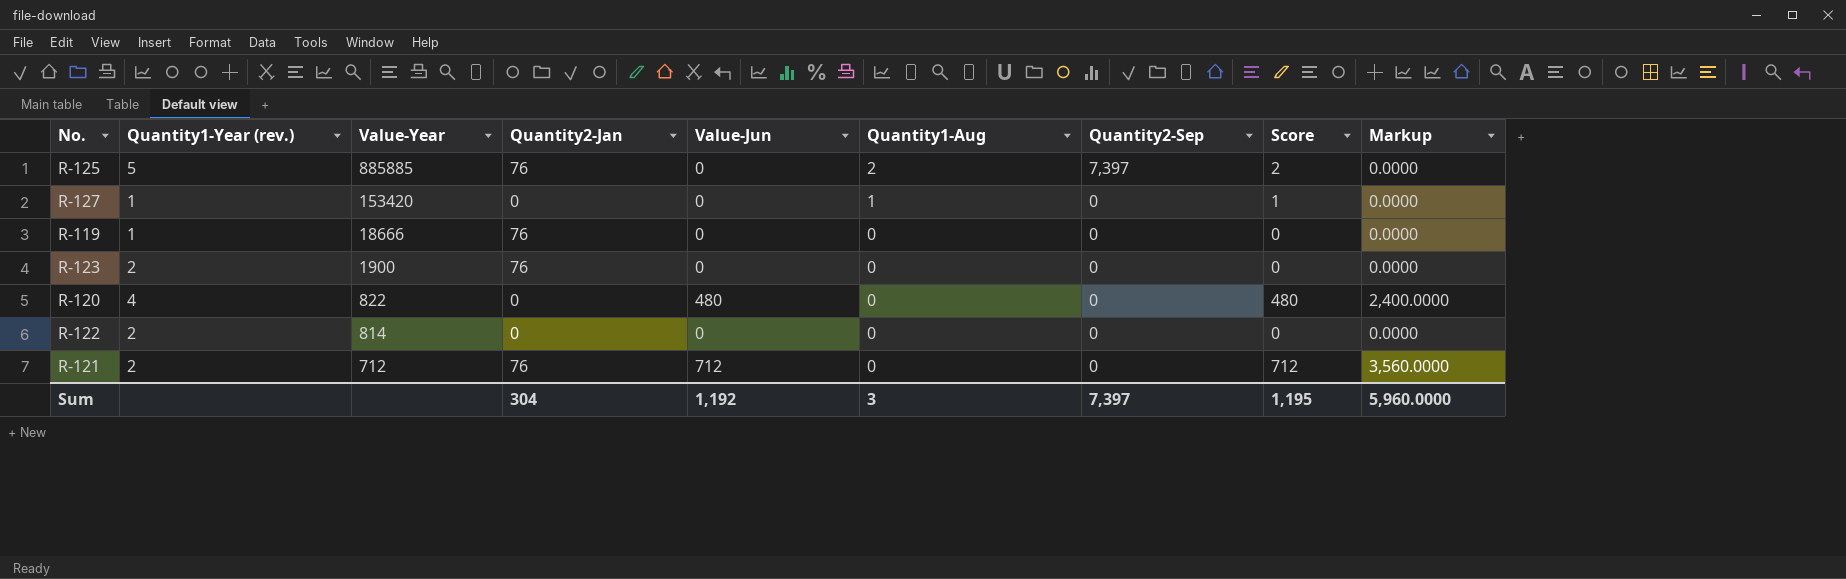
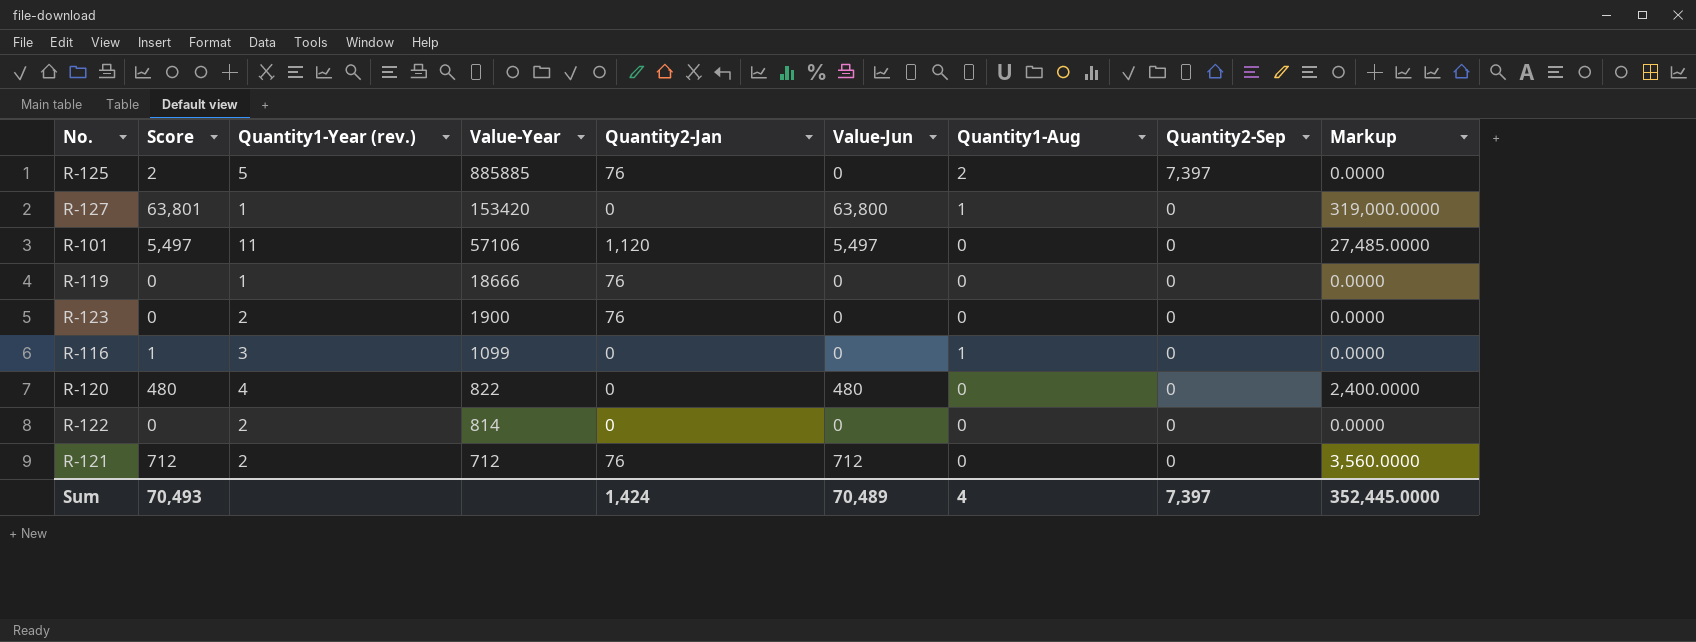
column Score | position: 8 -> 2
R-127 | Score: 1 -> 63,801
R-127 | Value-Jun: 0 -> 63,800
R-127 | Markup: 0.0000 -> 319,000.0000
row R-101: none -> 5,497 | 11 | 57106 | 1,120 | 5,497 | 0 | 0 | 27,485.0000
row R-116: none -> 1 | 3 | 1099 | 0 | 0 | 1 | 0 | 0.0000
Sum | Score: 1,195 -> 70,493
Sum | Quantity2-Jan: 304 -> 1,424
Sum | Value-Jun: 1,192 -> 70,489
Sum | Quantity1-Aug: 3 -> 4
Sum | Markup: 5,960.0000 -> 352,445.0000

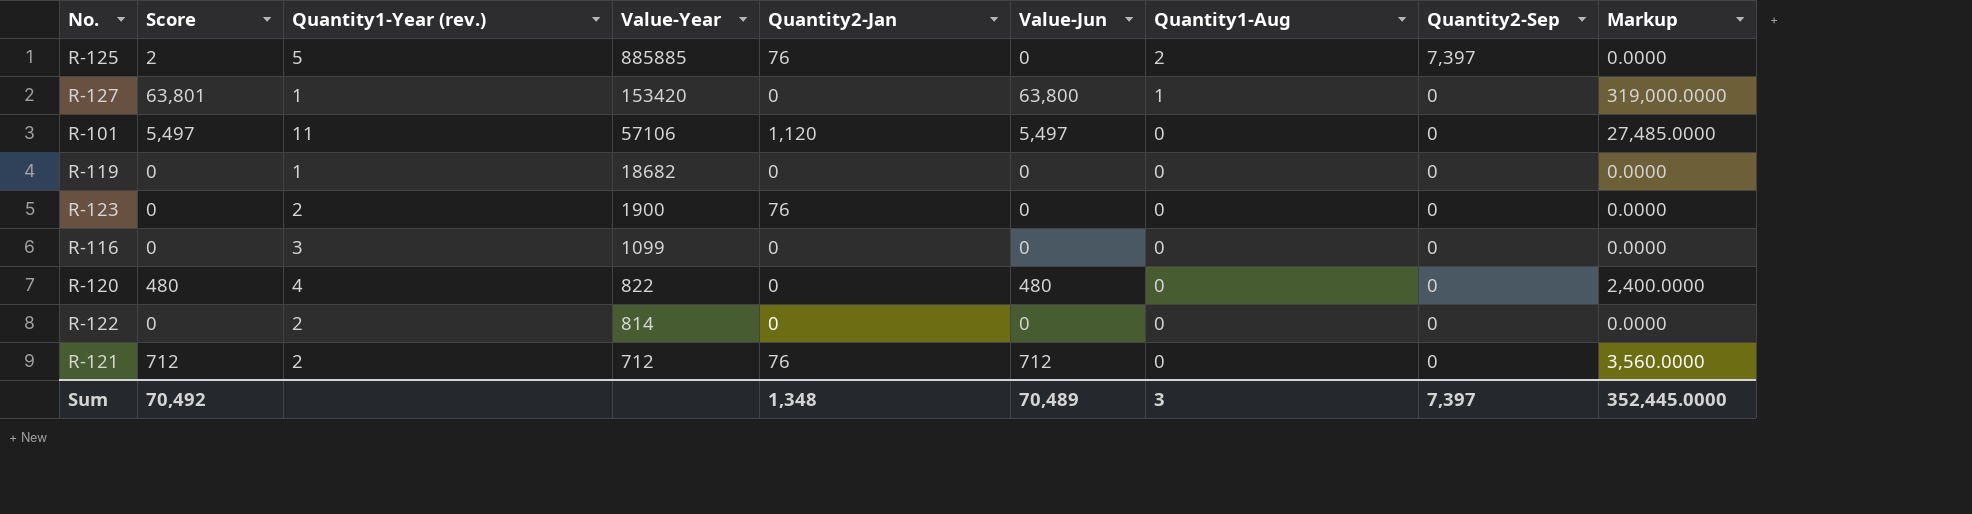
R-119 | Value-Year: 18666 -> 18682
R-119 | Quantity2-Jan: 76 -> 0
R-116 | Score: 1 -> 0
R-116 | Quantity1-Aug: 1 -> 0
Sum | Score: 70,493 -> 70,492
Sum | Quantity2-Jan: 1,424 -> 1,348
Sum | Quantity1-Aug: 4 -> 3

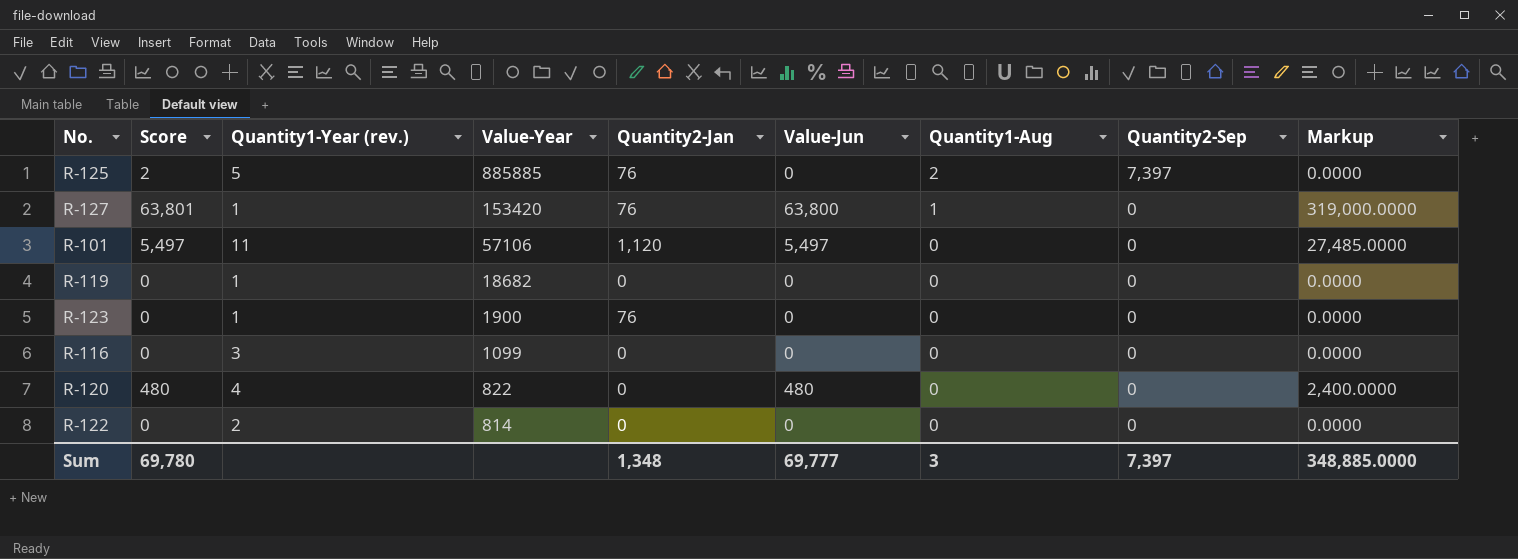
row R-121: 712 | 2 | 712 | 76 | 712 | 0 | 0 | 3,560.0000 -> none
R-127 | Quantity2-Jan: 0 -> 76
R-123 | Quantity1-Year (rev.): 2 -> 1
Sum | Score: 70,492 -> 69,780
Sum | Value-Jun: 70,489 -> 69,777
Sum | Markup: 352,445.0000 -> 348,885.0000

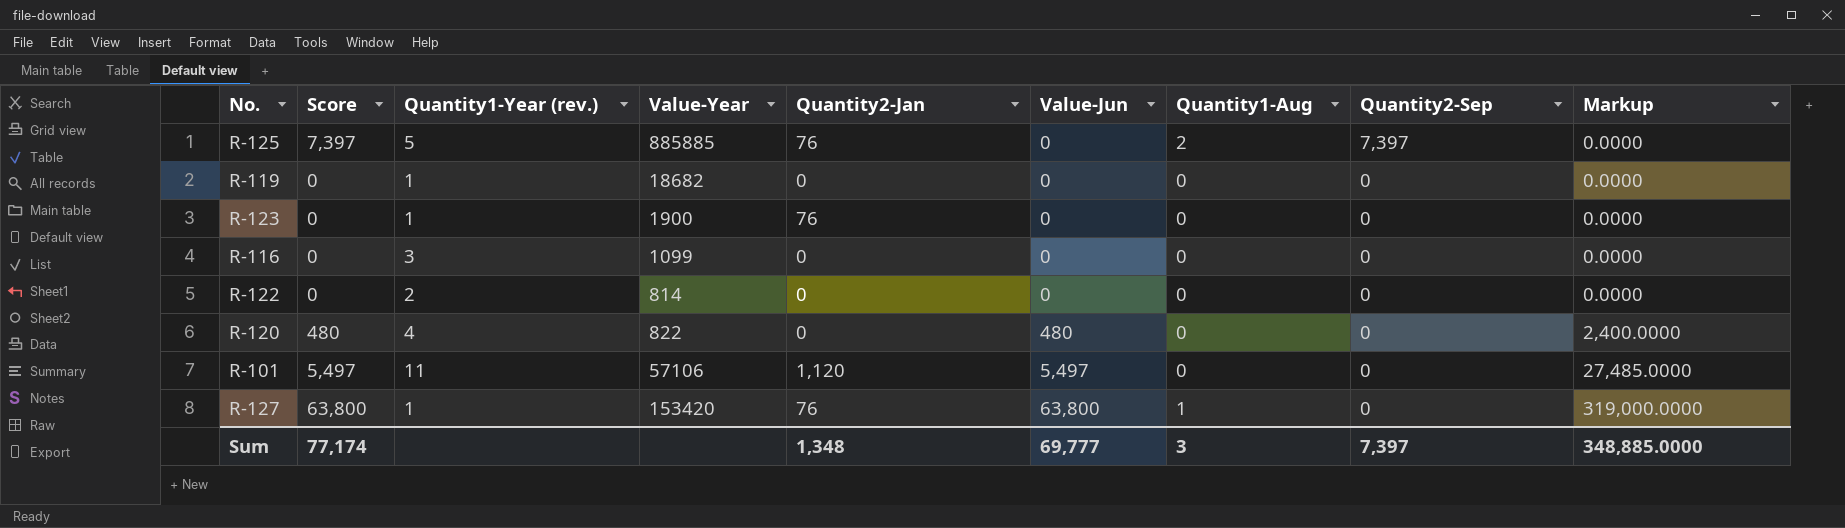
row order: Value-Year descending -> Value-Jun ascending
column Score | formula: [Value-Jun] + [Quantity1-Aug] -> [Value-Jun] + [Quantity2-Sep]
Sum | Score: 69,780 -> 77,174

